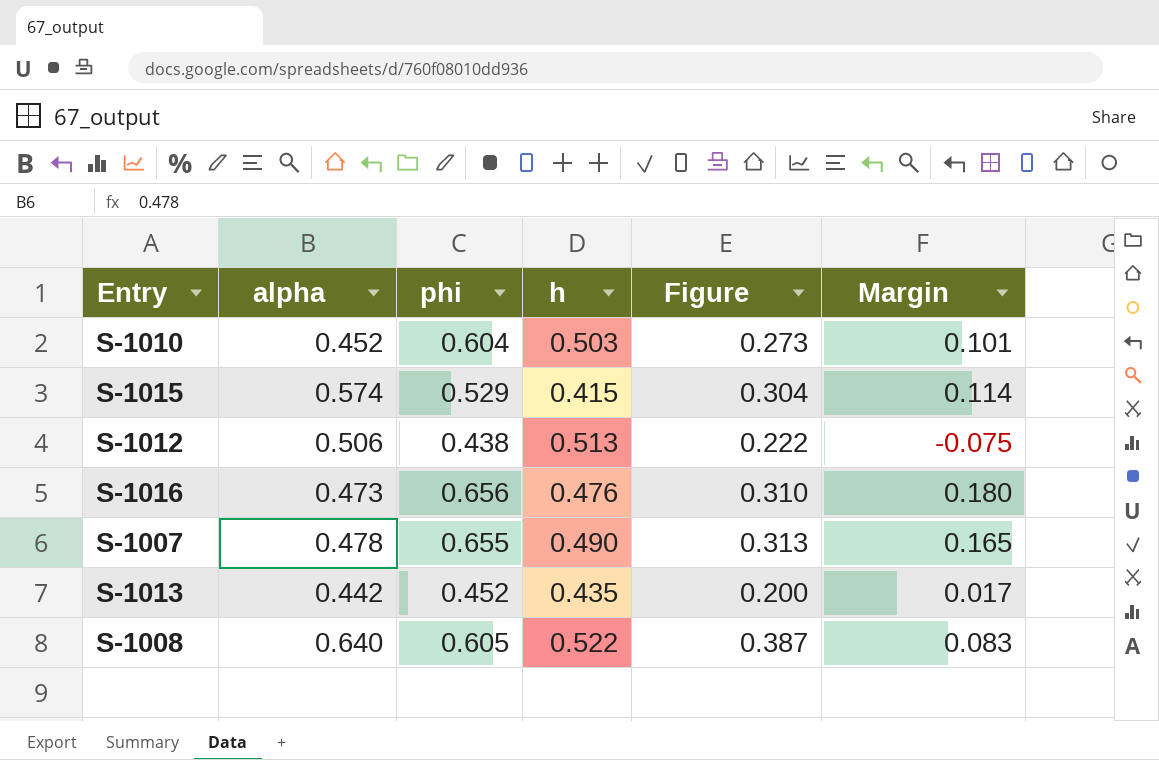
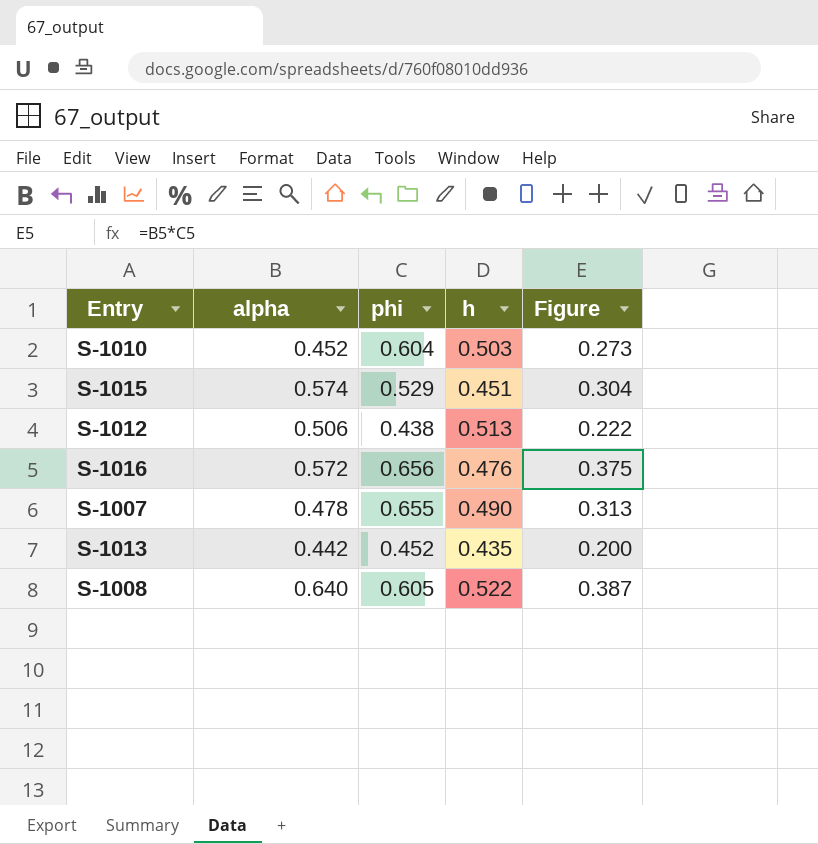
column Margin | formula: [phi] - [h] -> none
S-1015 | h: 0.415 -> 0.451
S-1016 | alpha: 0.473 -> 0.572
S-1016 | Figure: 0.310 -> 0.375

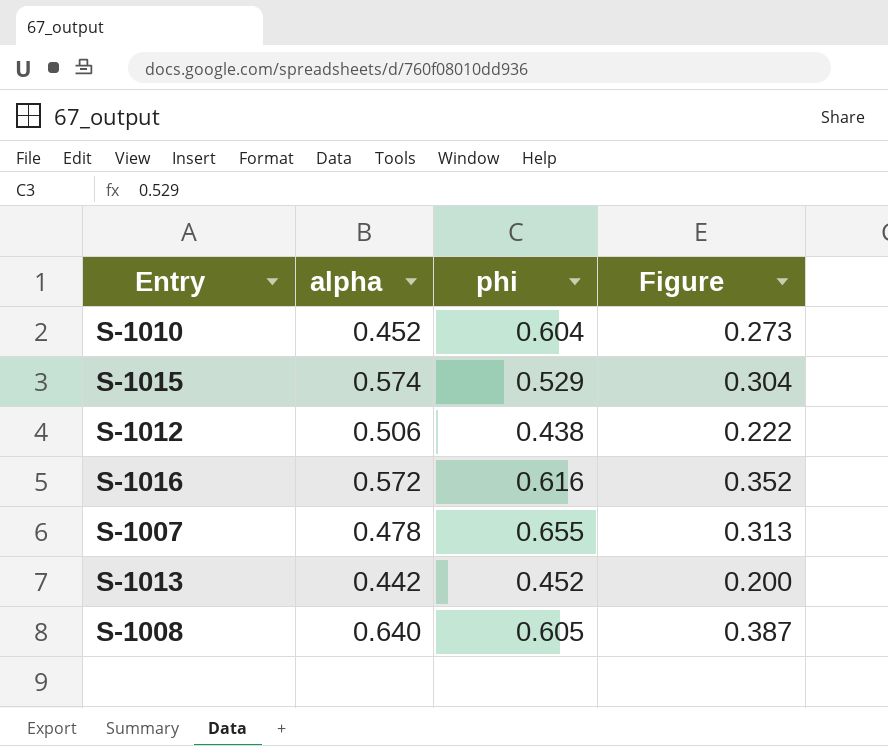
column h | position: 4 -> none
S-1016 | phi: 0.656 -> 0.616
S-1016 | Figure: 0.375 -> 0.352

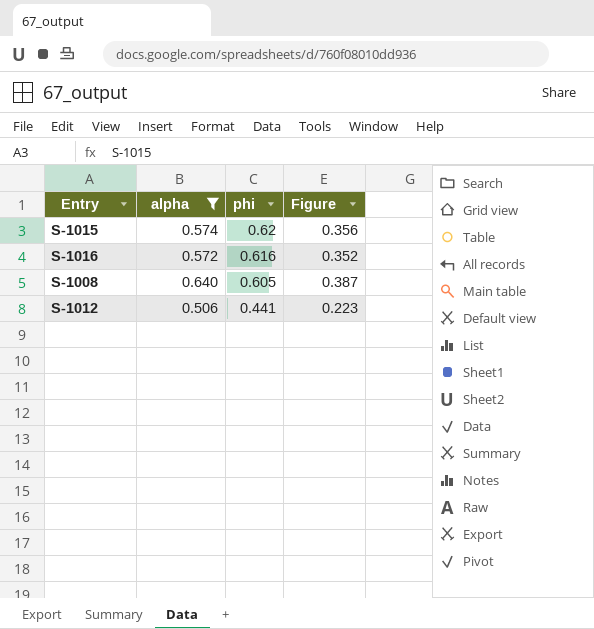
filter: none -> alpha >= 0.506
row order: none -> phi descending
S-1015 | phi: 0.529 -> 0.62
S-1015 | Figure: 0.304 -> 0.356
S-1012 | phi: 0.438 -> 0.441
S-1012 | Figure: 0.222 -> 0.223

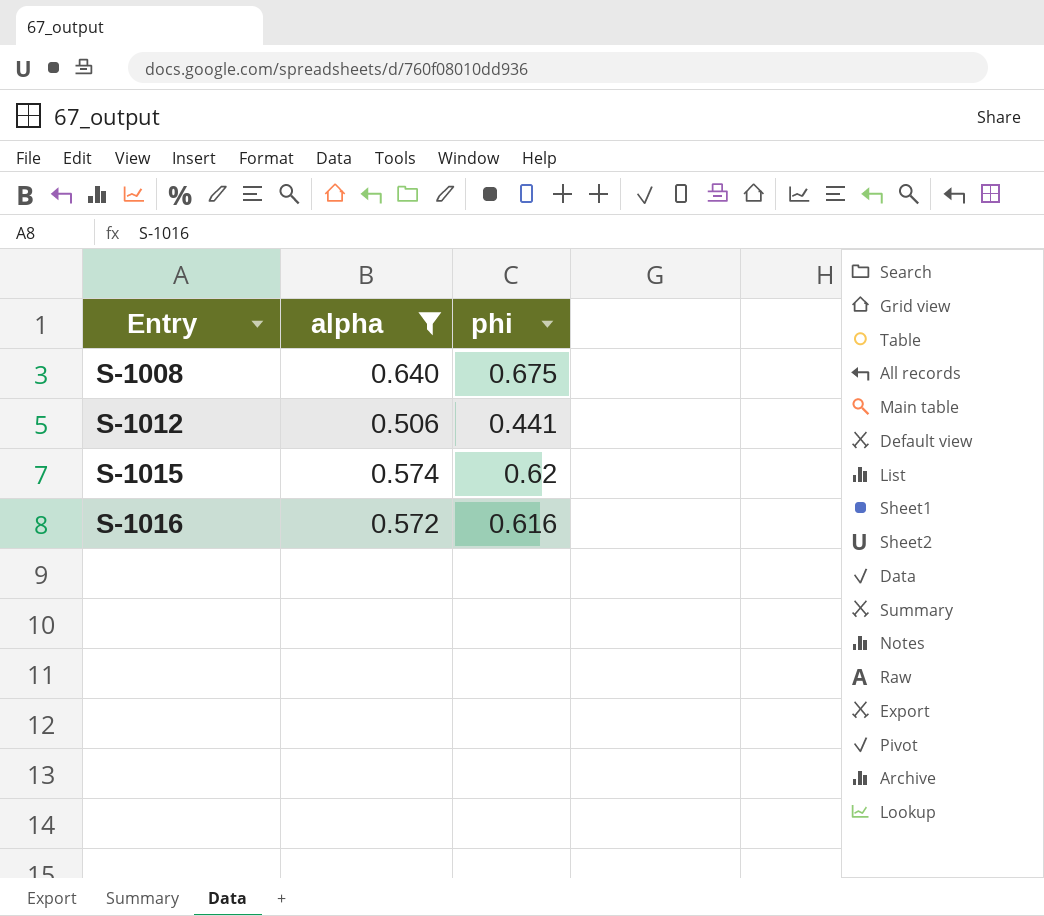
row order: phi descending -> Entry ascending
column Figure | formula: [alpha] * [phi] -> none
S-1008 | phi: 0.605 -> 0.675

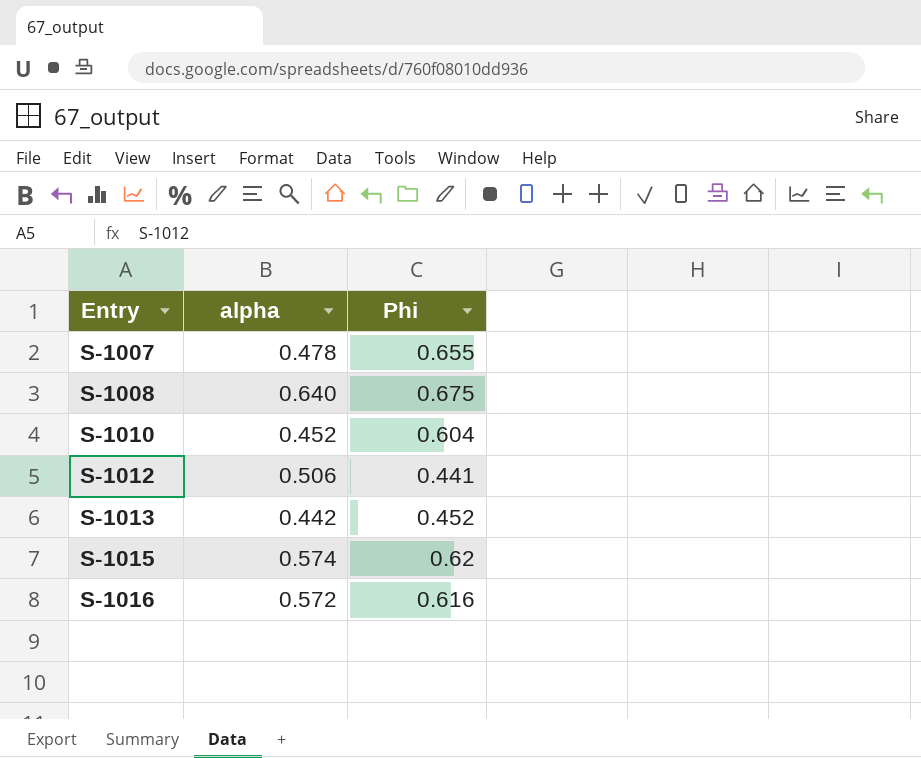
filter: alpha >= 0.506 -> none
column name: phi -> Phi

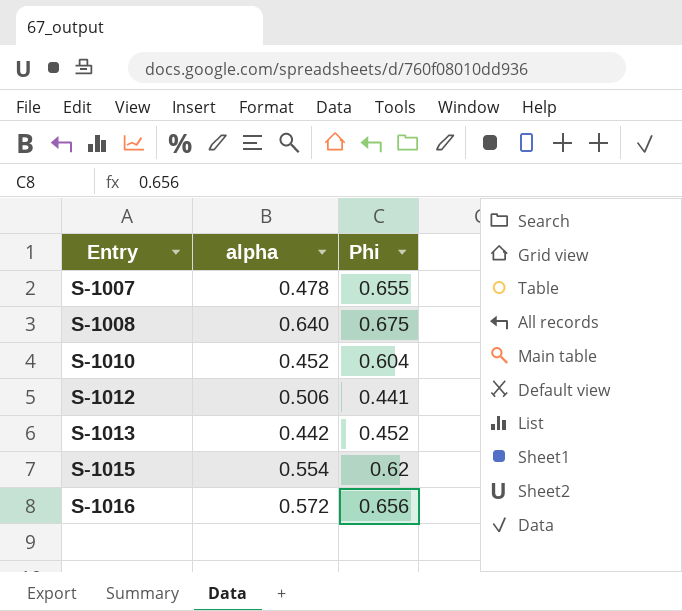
S-1015 | alpha: 0.574 -> 0.554
S-1016 | Phi: 0.616 -> 0.656

